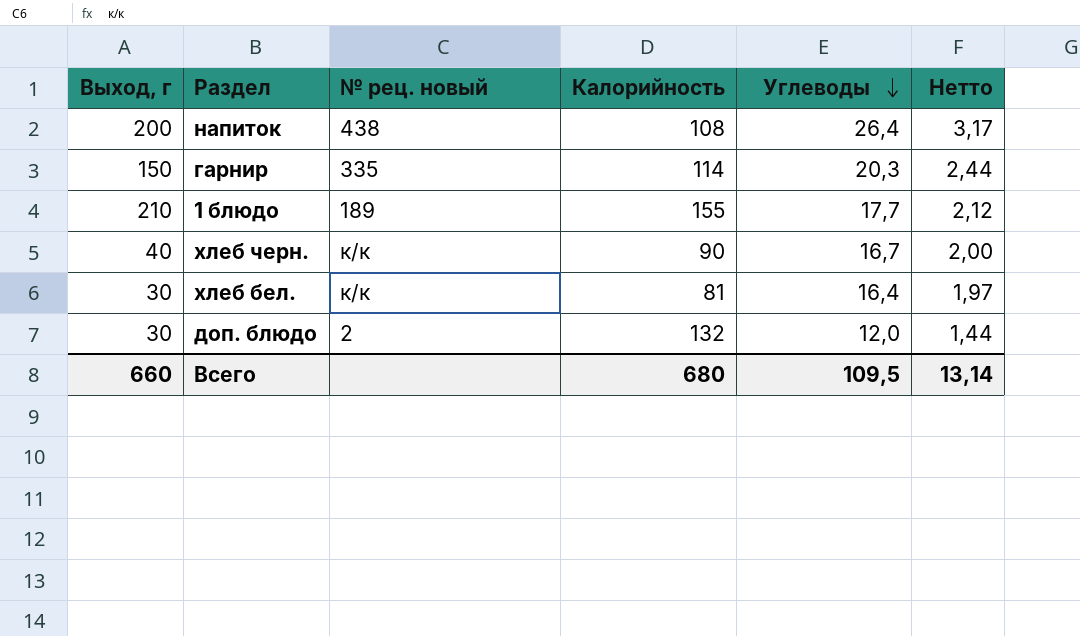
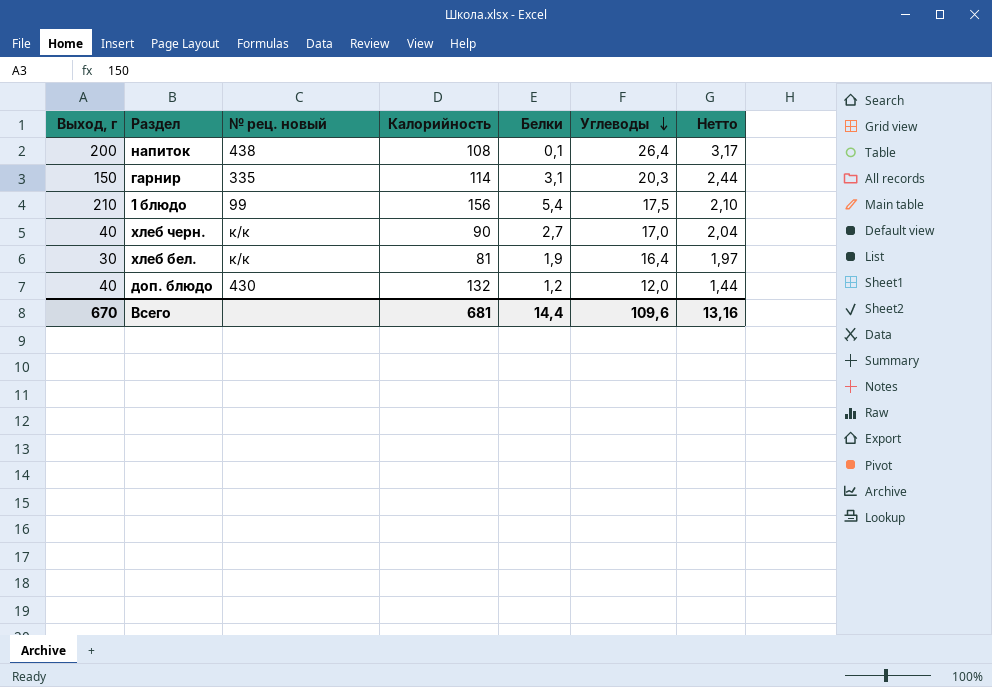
column Белки | position: none -> 5
1 блюдо | № рец. новый: 189 -> 99
1 блюдо | Калорийность: 155 -> 156
1 блюдо | Углеводы: 17,7 -> 17,5
1 блюдо | Нетто: 2,12 -> 2,10
хлеб черн. | Углеводы: 16,7 -> 17,0
хлеб черн. | Нетто: 2,00 -> 2,04
доп. блюдо | Выход, г: 30 -> 40
доп. блюдо | № рец. новый: 2 -> 430
Всего | Выход, г: 660 -> 670
Всего | Калорийность: 680 -> 681
Всего | Углеводы: 109,5 -> 109,6
Всего | Нетто: 13,14 -> 13,16

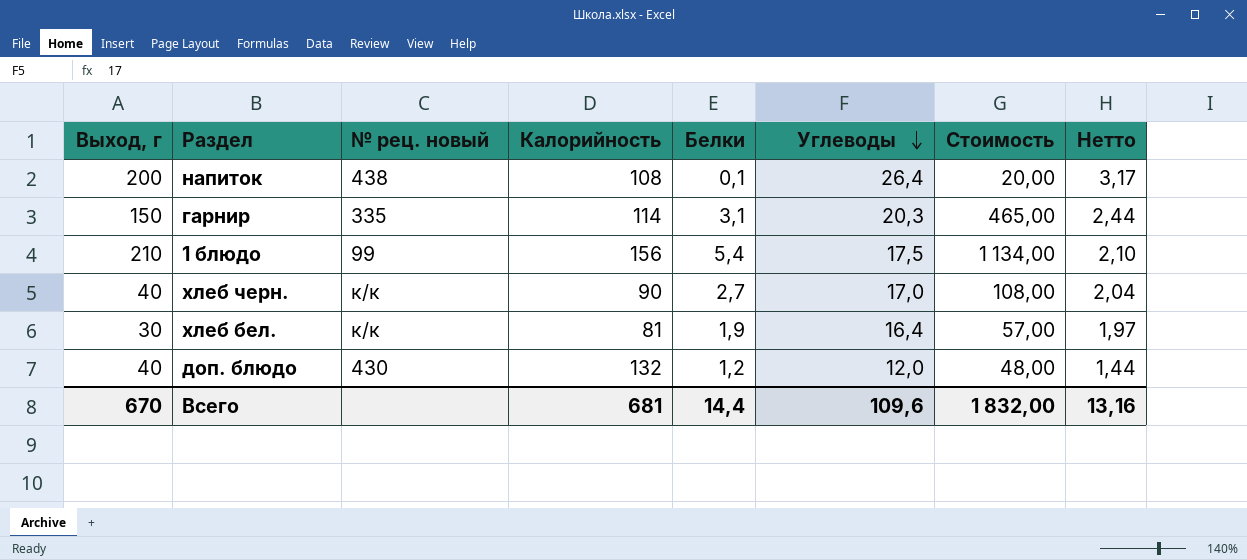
column Стоимость | formula: none -> [Выход, г] * [Белки]

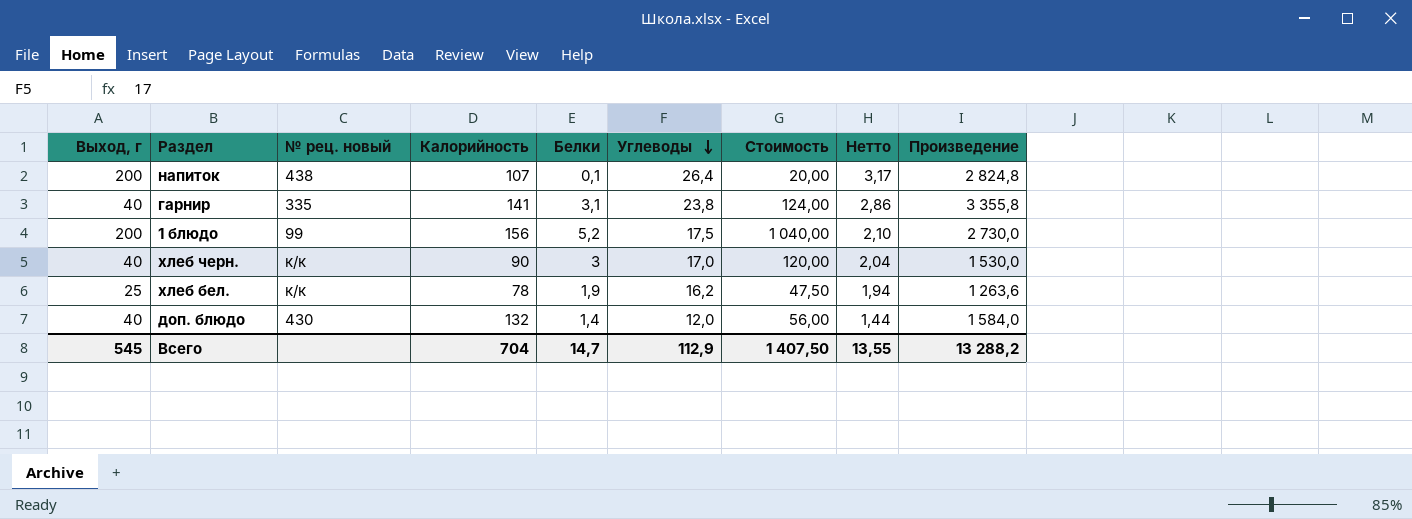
column Произведение | formula: none -> [Калорийность] * [Углеводы]
напиток | Калорийность: 108 -> 107
гарнир | Выход, г: 150 -> 40
гарнир | Калорийность: 114 -> 141
гарнир | Углеводы: 20,3 -> 23,8
гарнир | Стоимость: 465,00 -> 124,00
гарнир | Нетто: 2,44 -> 2,86
1 блюдо | Выход, г: 210 -> 200
1 блюдо | Белки: 5,4 -> 5,2
1 блюдо | Стоимость: 1 134,00 -> 1 040,00
хлеб черн. | Белки: 2,7 -> 3
хлеб черн. | Стоимость: 108,00 -> 120,00
хлеб бел. | Выход, г: 30 -> 25
хлеб бел. | Калорийность: 81 -> 78
хлеб бел. | Углеводы: 16,4 -> 16,2
хлеб бел. | Стоимость: 57,00 -> 47,50
хлеб бел. | Нетто: 1,97 -> 1,94
доп. блюдо | Белки: 1,2 -> 1,4
доп. блюдо | Стоимость: 48,00 -> 56,00
Всего | Выход, г: 670 -> 545
Всего | Калорийность: 681 -> 704
Всего | Белки: 14,4 -> 14,7
Всего | Углеводы: 109,6 -> 112,9
Всего | Стоимость: 1 832,00 -> 1 407,50
Всего | Нетто: 13,16 -> 13,55

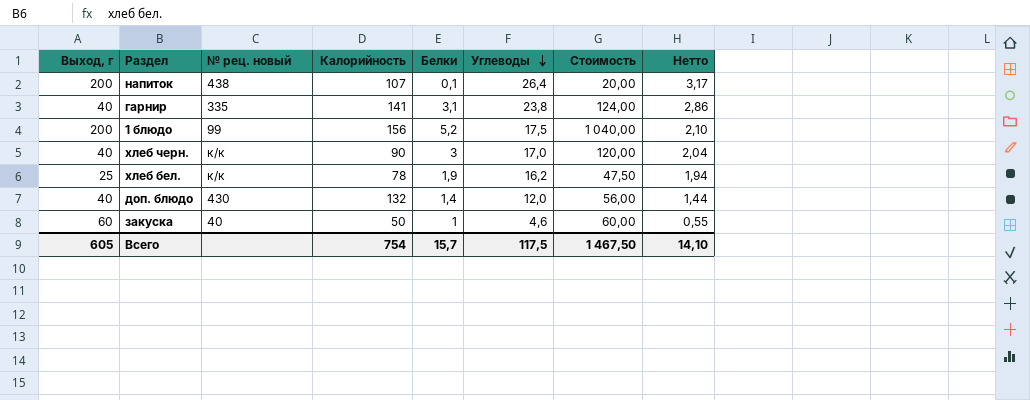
column Произведение | formula: [Калорийность] * [Углеводы] -> none
row закуска: none -> 60 | 40 | 50 | 1 | 4,6 | 60,00 | 0,55
Всего | Выход, г: 545 -> 605
Всего | Калорийность: 704 -> 754
Всего | Белки: 14,7 -> 15,7
Всего | Углеводы: 112,9 -> 117,5
Всего | Стоимость: 1 407,50 -> 1 467,50
Всего | Нетто: 13,55 -> 14,10

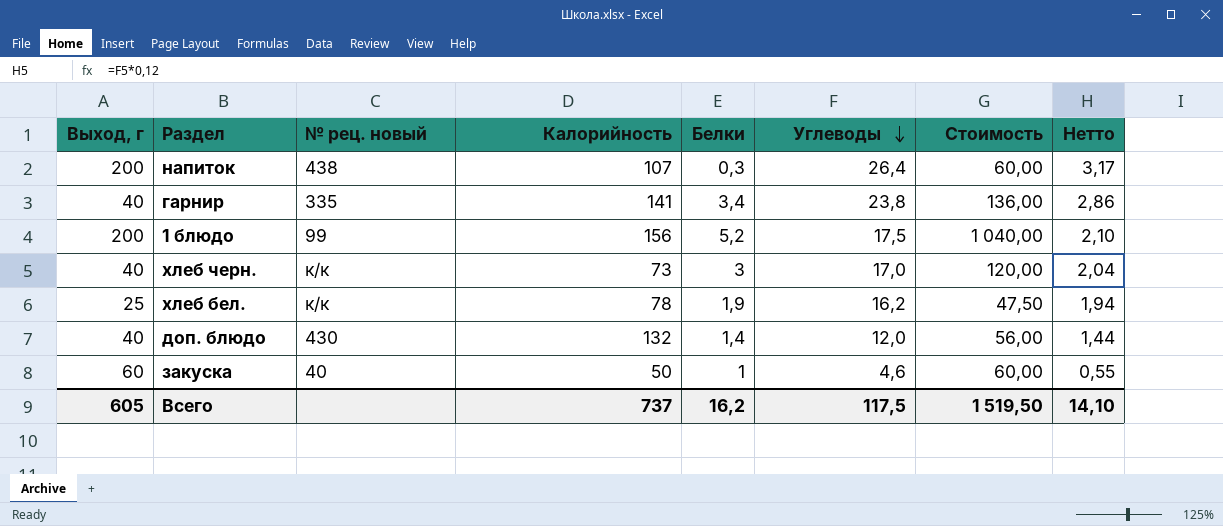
напиток | Белки: 0,1 -> 0,3
напиток | Стоимость: 20,00 -> 60,00
гарнир | Белки: 3,1 -> 3,4
гарнир | Стоимость: 124,00 -> 136,00
хлеб черн. | Калорийность: 90 -> 73
Всего | Калорийность: 754 -> 737
Всего | Белки: 15,7 -> 16,2
Всего | Стоимость: 1 467,50 -> 1 519,50

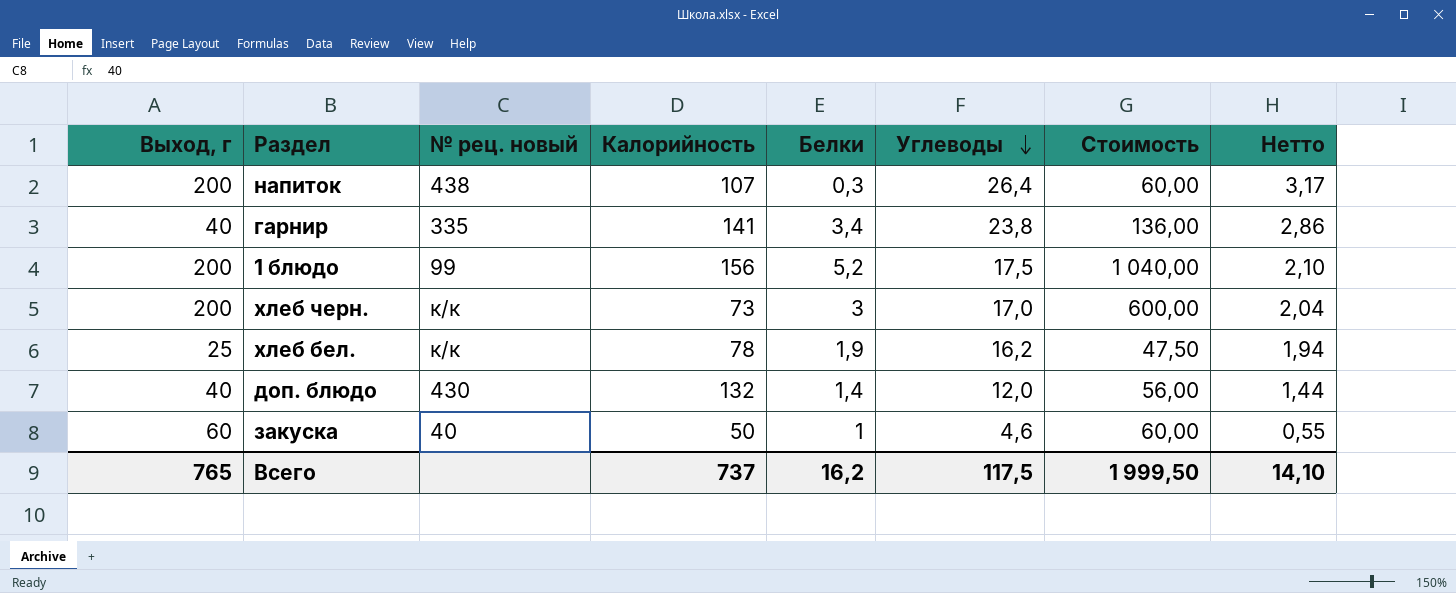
хлеб черн. | Выход, г: 40 -> 200
хлеб черн. | Стоимость: 120,00 -> 600,00
Всего | Выход, г: 605 -> 765
Всего | Стоимость: 1 519,50 -> 1 999,50

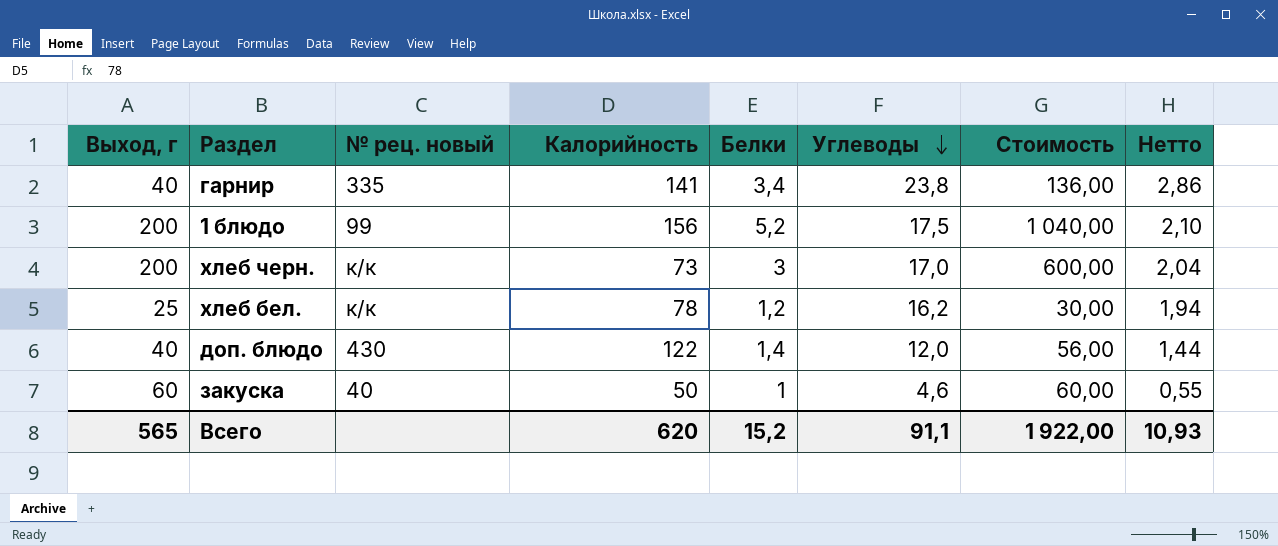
row напиток: 200 | 438 | 107 | 0,3 | 26,4 | 60,00 | 3,17 -> none
хлеб бел. | Белки: 1,9 -> 1,2
хлеб бел. | Стоимость: 47,50 -> 30,00
доп. блюдо | Калорийность: 132 -> 122
Всего | Выход, г: 765 -> 565
Всего | Калорийность: 737 -> 620
Всего | Белки: 16,2 -> 15,2
Всего | Углеводы: 117,5 -> 91,1
Всего | Стоимость: 1 999,50 -> 1 922,00
Всего | Нетто: 14,10 -> 10,93

